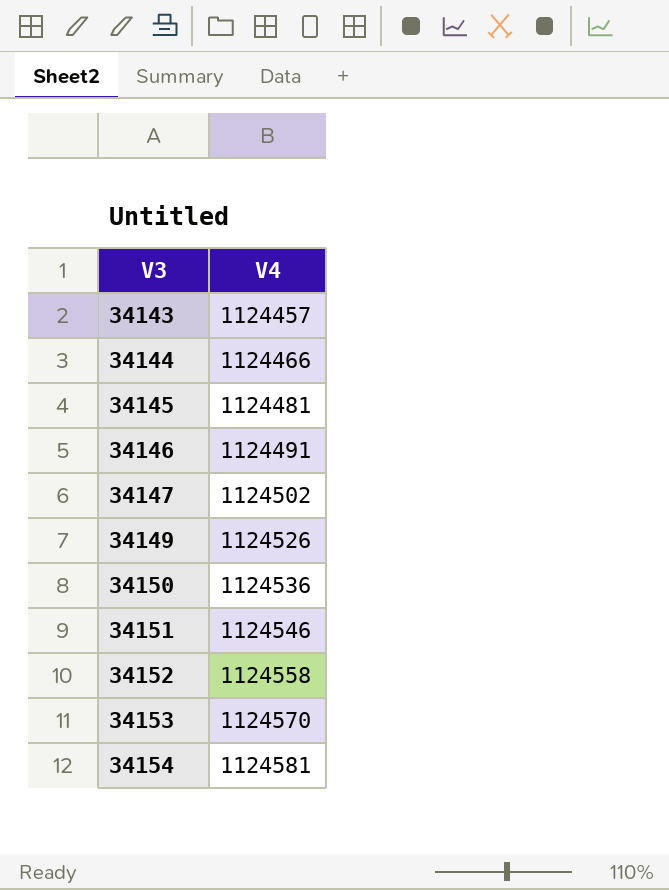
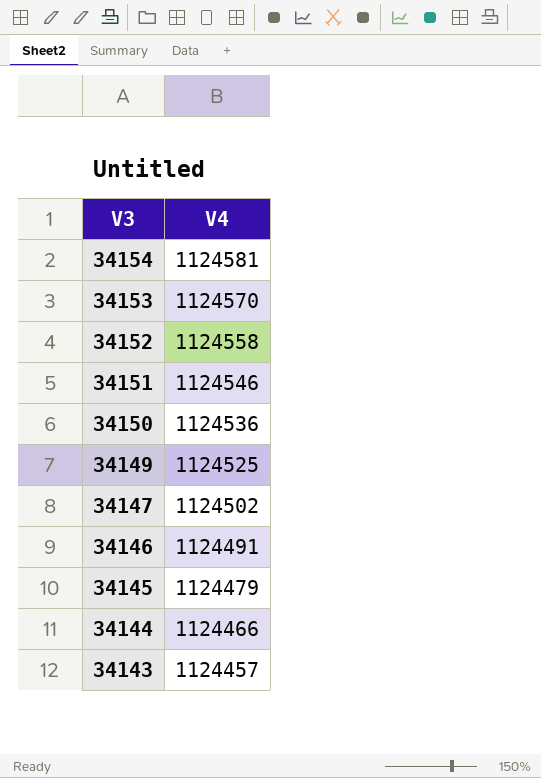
row order: V3 ascending -> V3 descending
34149 | V4: 1124526 -> 1124525
34145 | V4: 1124481 -> 1124479

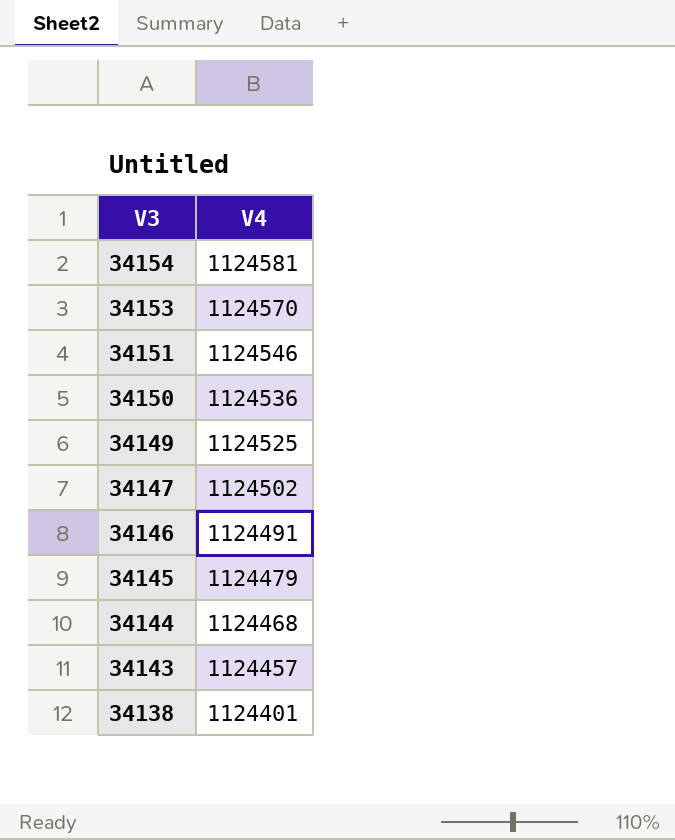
row 34152: 1124558 -> none
34144 | V4: 1124466 -> 1124468
row 34138: none -> 1124401

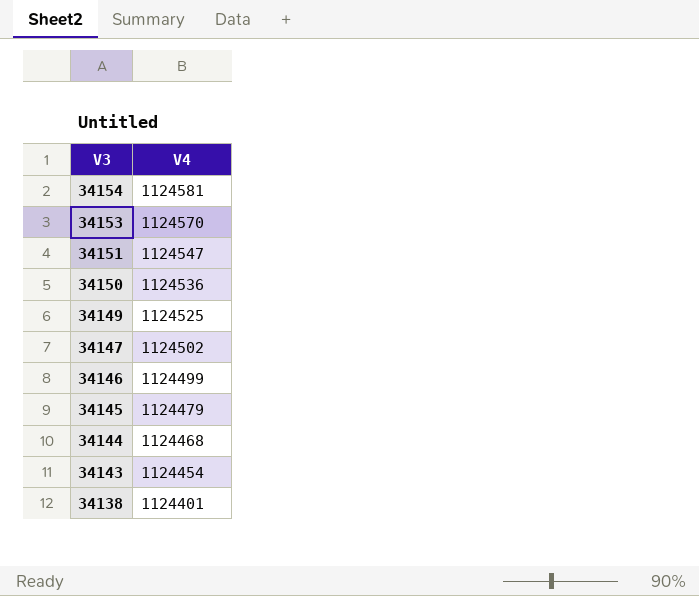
34151 | V4: 1124546 -> 1124547
34146 | V4: 1124491 -> 1124499
34143 | V4: 1124457 -> 1124454

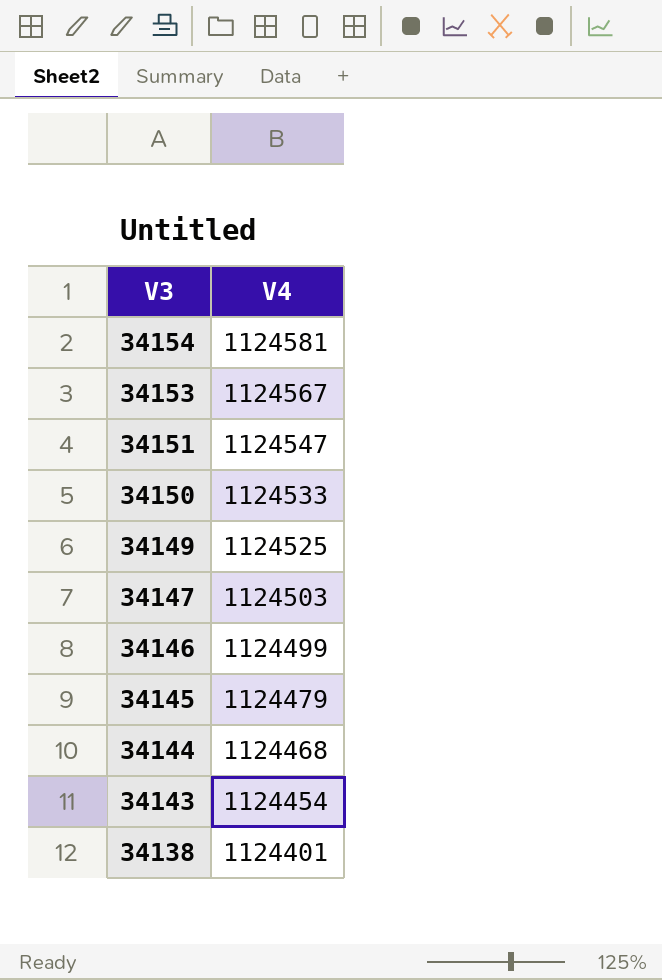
34153 | V4: 1124570 -> 1124567
34150 | V4: 1124536 -> 1124533
34147 | V4: 1124502 -> 1124503

